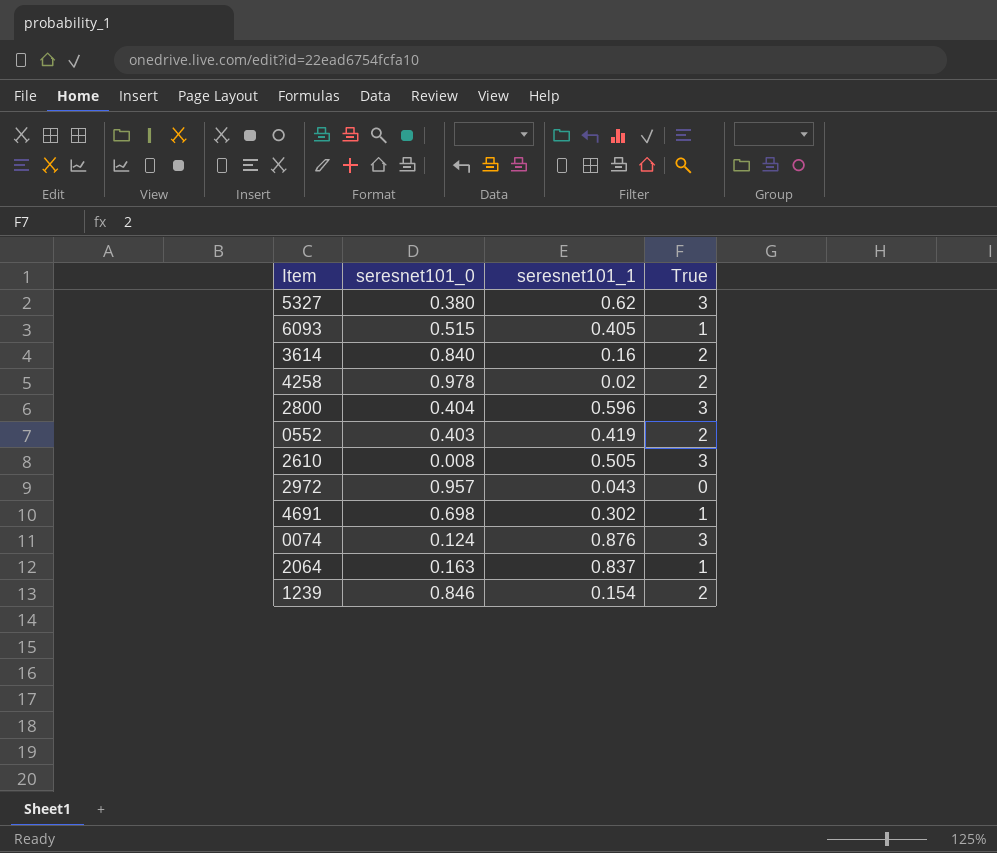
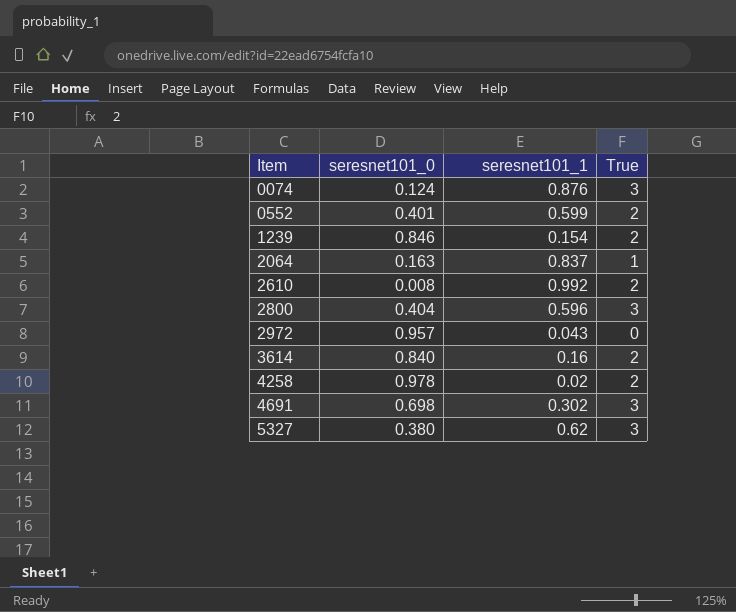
row order: none -> Item ascending
row 6093: 0.515 | 0.405 | 1 -> none
0552 | seresnet101_0: 0.403 -> 0.401
0552 | seresnet101_1: 0.419 -> 0.599
2610 | seresnet101_1: 0.505 -> 0.992
2610 | True: 3 -> 2
4691 | True: 1 -> 3

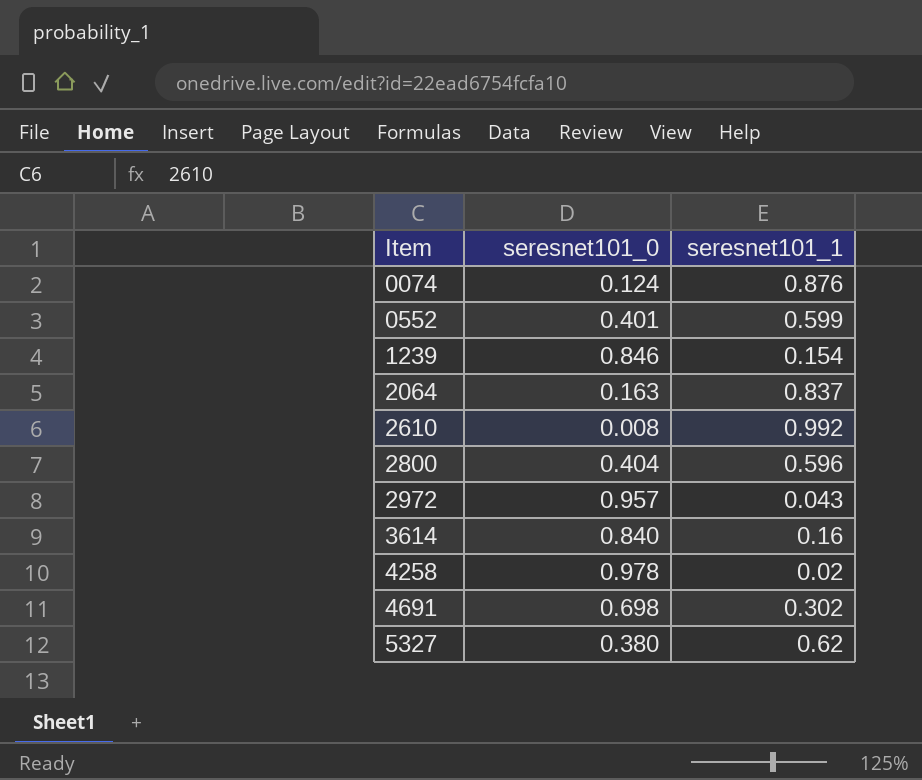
column True | position: 4 -> none

